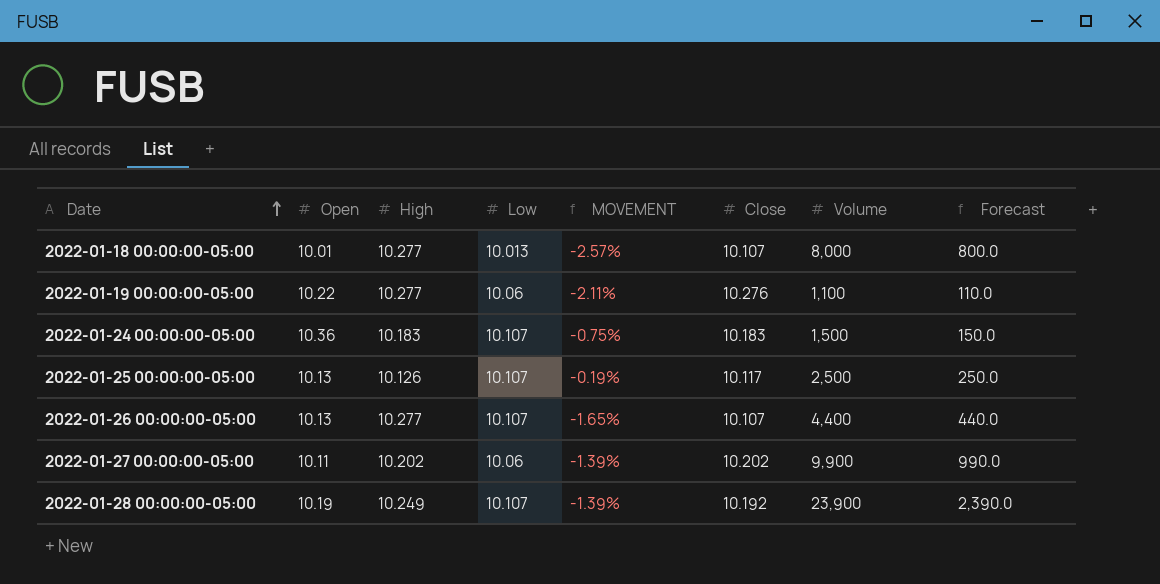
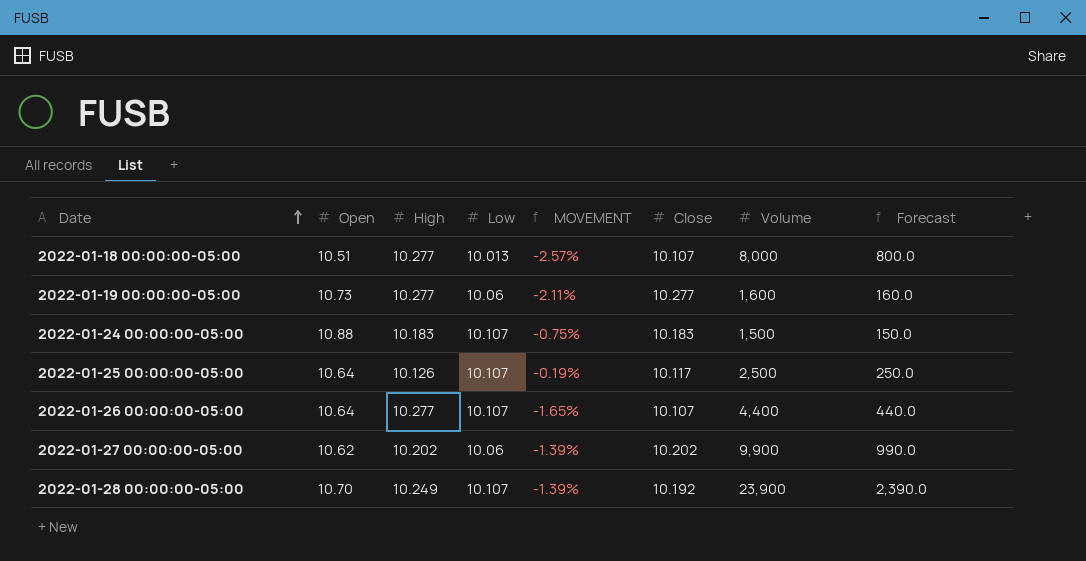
2022-01-18 00:00:00-05:00 | Open: 10.01 -> 10.51
2022-01-19 00:00:00-05:00 | Open: 10.22 -> 10.73
2022-01-19 00:00:00-05:00 | Close: 10.276 -> 10.277
2022-01-19 00:00:00-05:00 | Volume: 1,100 -> 1,600
2022-01-19 00:00:00-05:00 | Forecast: 110.0 -> 160.0
2022-01-24 00:00:00-05:00 | Open: 10.36 -> 10.88
2022-01-25 00:00:00-05:00 | Open: 10.13 -> 10.64
2022-01-26 00:00:00-05:00 | Open: 10.13 -> 10.64
2022-01-27 00:00:00-05:00 | Open: 10.11 -> 10.62
2022-01-28 00:00:00-05:00 | Open: 10.19 -> 10.70

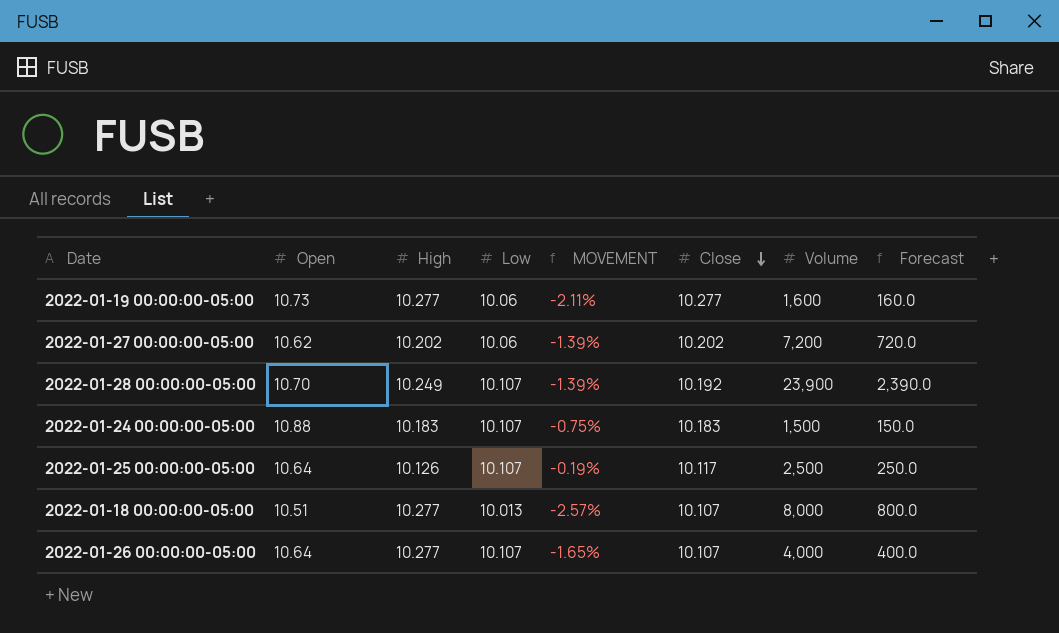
row order: Date ascending -> Close descending
2022-01-27 00:00:00-05:00 | Volume: 9,900 -> 7,200
2022-01-27 00:00:00-05:00 | Forecast: 990.0 -> 720.0
2022-01-26 00:00:00-05:00 | Volume: 4,400 -> 4,000
2022-01-26 00:00:00-05:00 | Forecast: 440.0 -> 400.0

